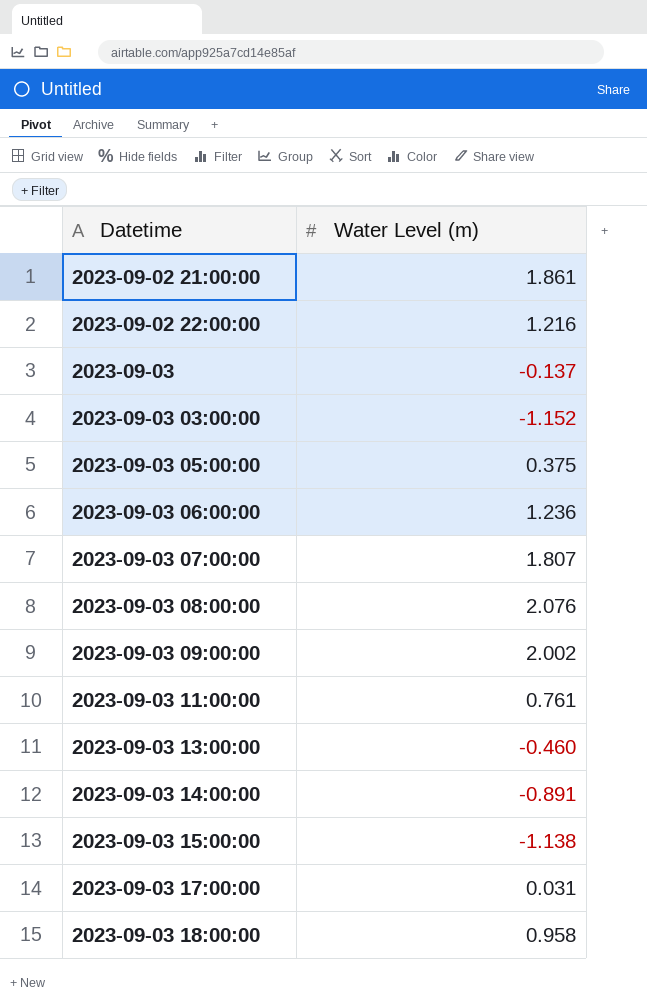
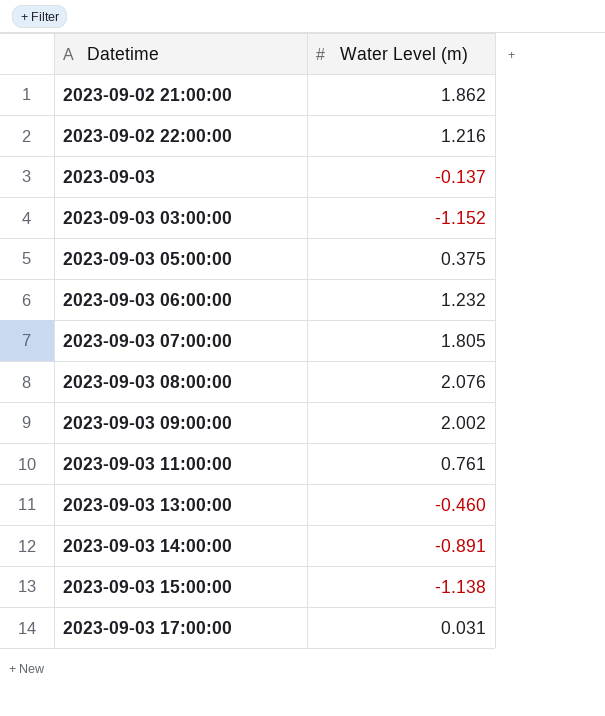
row 2023-09-03 18:00:00: 0.958 -> none
2023-09-02 21:00:00 | Water Level (m): 1.861 -> 1.862
2023-09-03 06:00:00 | Water Level (m): 1.236 -> 1.232
2023-09-03 07:00:00 | Water Level (m): 1.807 -> 1.805

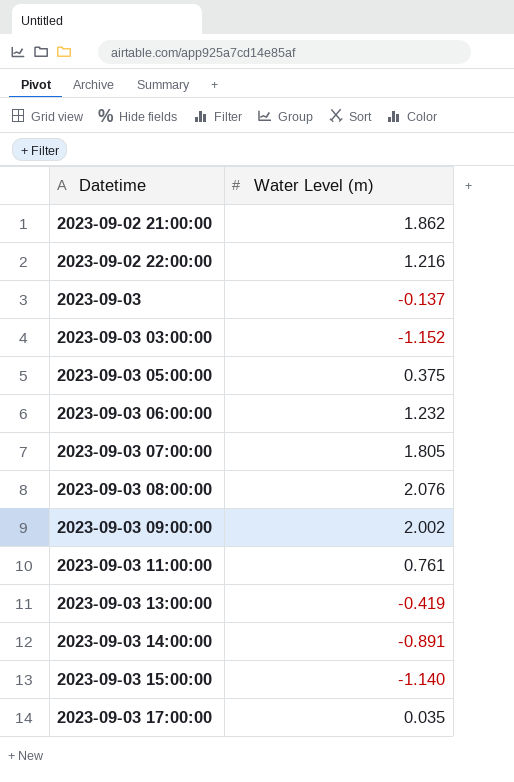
2023-09-03 13:00:00 | Water Level (m): -0.460 -> -0.419
2023-09-03 15:00:00 | Water Level (m): -1.138 -> -1.140
2023-09-03 17:00:00 | Water Level (m): 0.031 -> 0.035

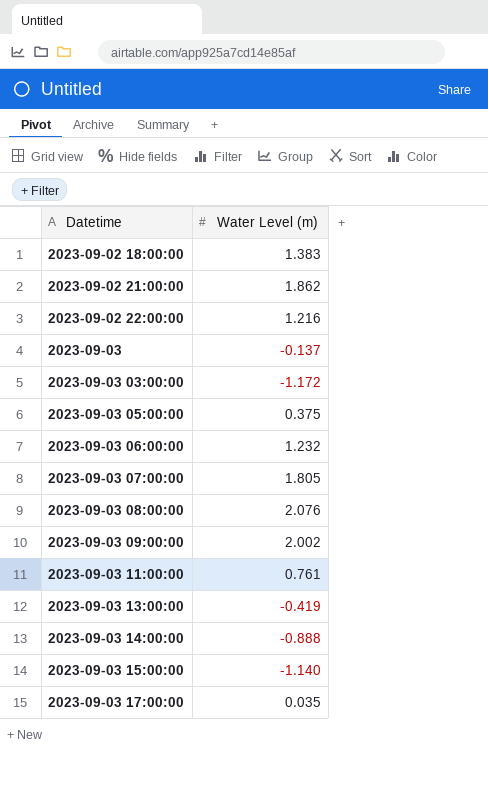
row 2023-09-02 18:00:00: none -> 1.383
2023-09-03 03:00:00 | Water Level (m): -1.152 -> -1.172
2023-09-03 14:00:00 | Water Level (m): -0.891 -> -0.888

